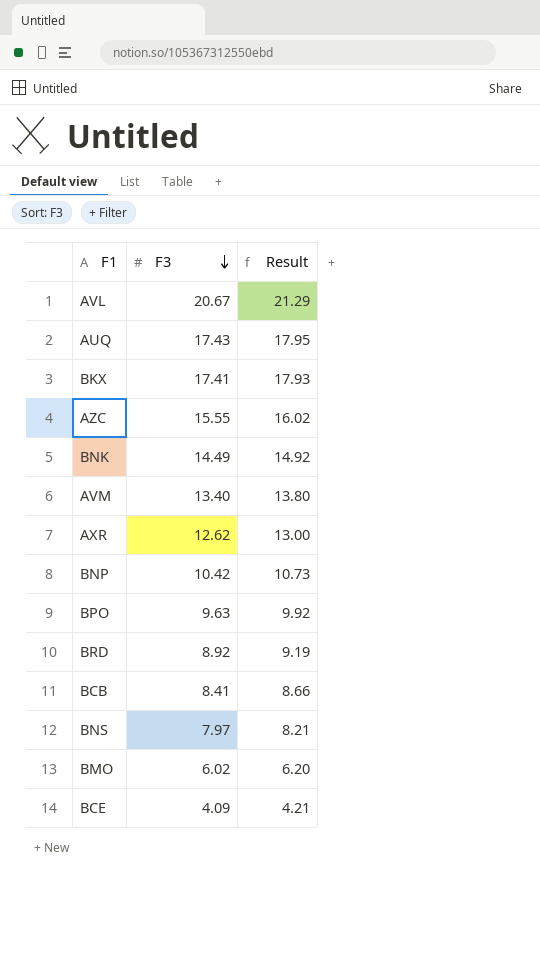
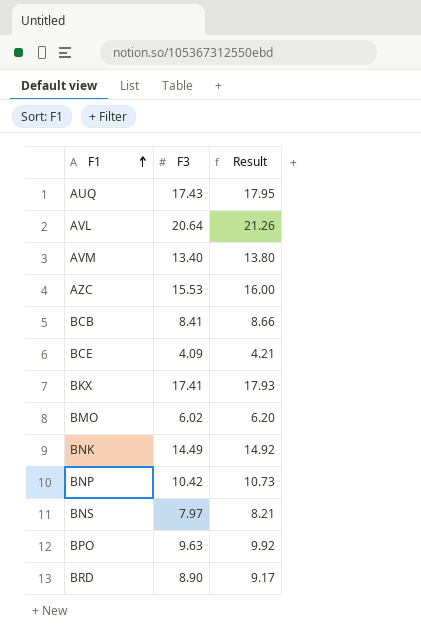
row order: F3 descending -> F1 ascending
row AXR: 12.62 | 13.00 -> none
AVL | F3: 20.67 -> 20.64
AVL | Result: 21.29 -> 21.26
AZC | F3: 15.55 -> 15.53
AZC | Result: 16.02 -> 16.00
BRD | F3: 8.92 -> 8.90
BRD | Result: 9.19 -> 9.17

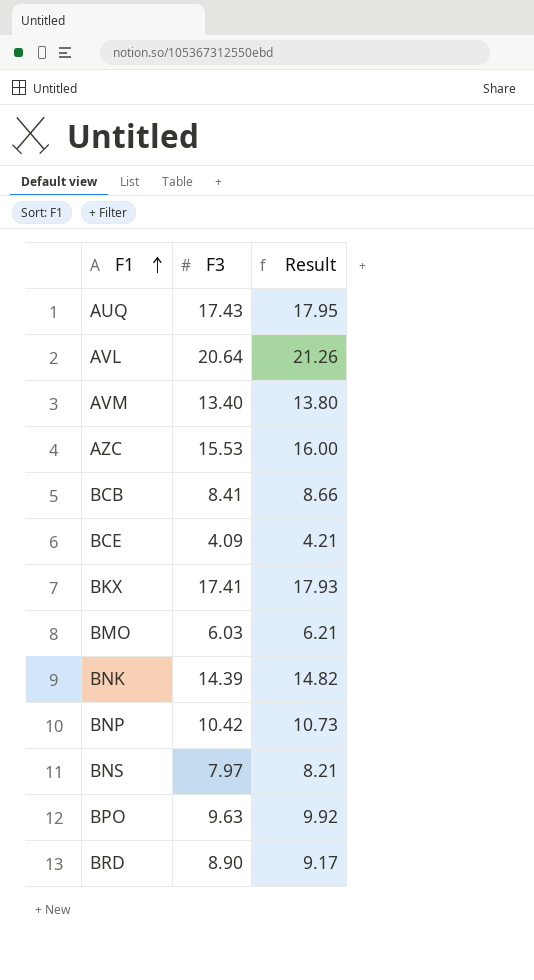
BMO | F3: 6.02 -> 6.03
BMO | Result: 6.20 -> 6.21
BNK | F3: 14.49 -> 14.39
BNK | Result: 14.92 -> 14.82

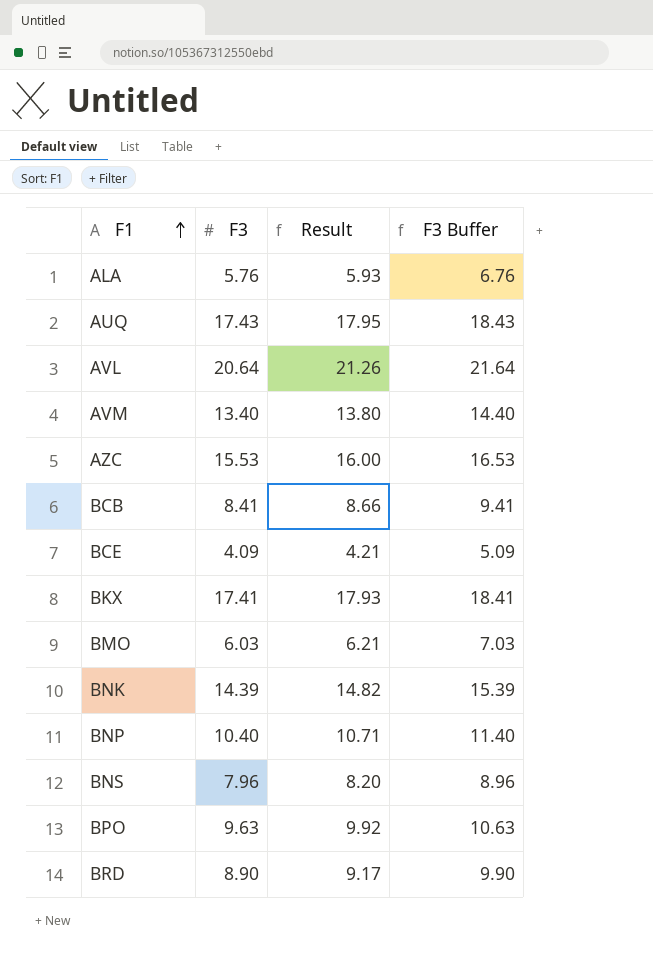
column F3 Buffer | formula: none -> [F3] + 1
row ALA: none -> 5.76 | 5.93 | 6.76
BNP | F3: 10.42 -> 10.40
BNP | Result: 10.73 -> 10.71
BNS | F3: 7.97 -> 7.96
BNS | Result: 8.21 -> 8.20

